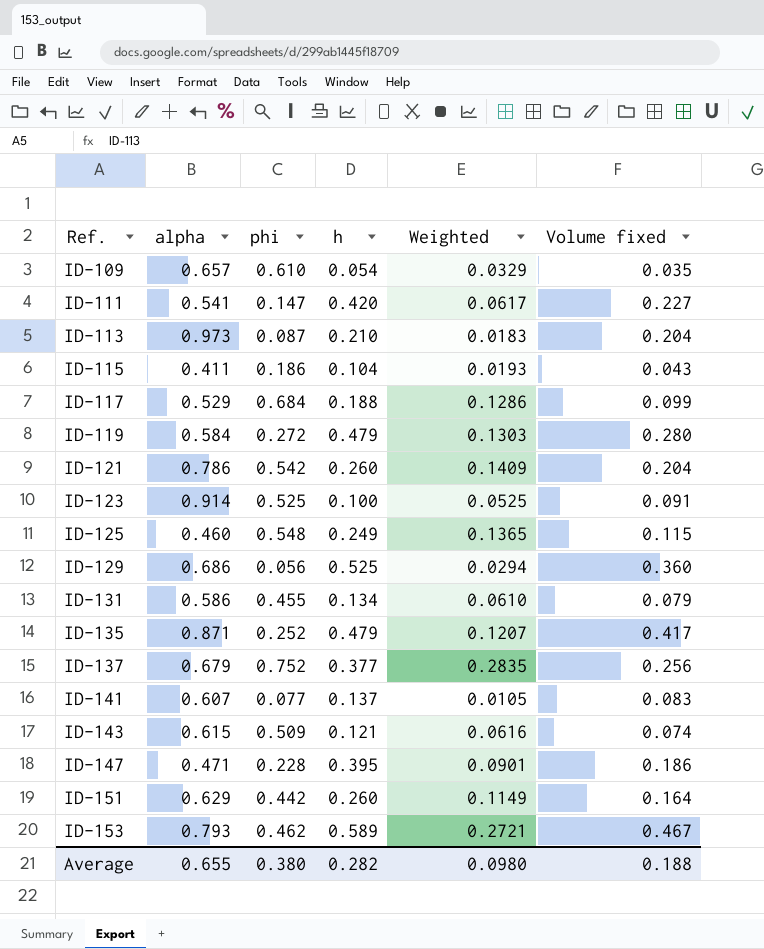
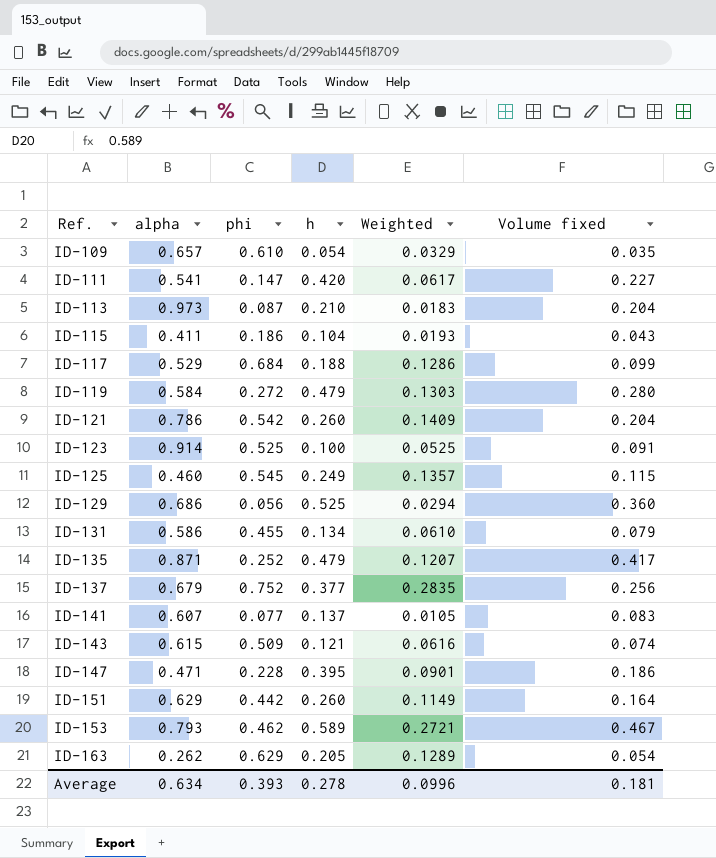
ID-125 | phi: 0.548 -> 0.545
ID-125 | Weighted: 0.1365 -> 0.1357
row ID-163: none -> 0.262 | 0.629 | 0.205 | 0.1289 | 0.054
Average | alpha: 0.655 -> 0.634
Average | phi: 0.380 -> 0.393
Average | h: 0.282 -> 0.278
Average | Weighted: 0.0980 -> 0.0996
Average | Volume fixed: 0.188 -> 0.181

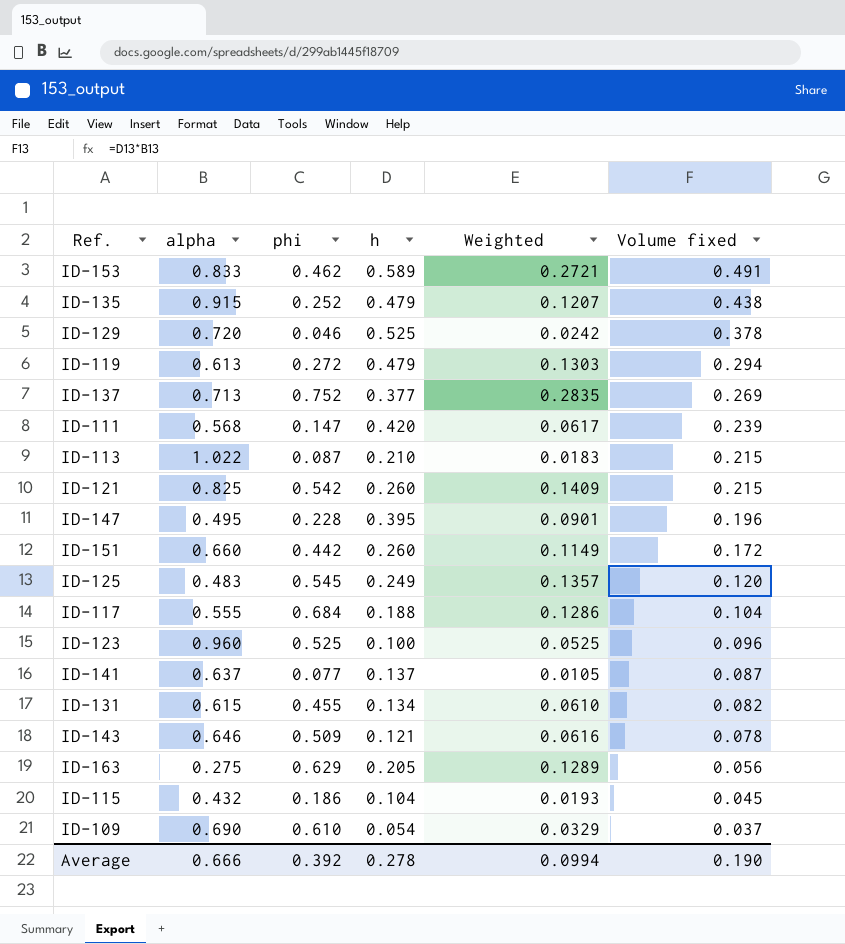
row order: Ref. ascending -> Volume fixed descending
ID-153 | alpha: 0.793 -> 0.833
ID-153 | Volume fixed: 0.467 -> 0.491
ID-135 | alpha: 0.871 -> 0.915
ID-135 | Volume fixed: 0.417 -> 0.438
ID-129 | alpha: 0.686 -> 0.720
ID-129 | phi: 0.056 -> 0.046
ID-129 | Weighted: 0.0294 -> 0.0242
ID-129 | Volume fixed: 0.360 -> 0.378
ID-119 | alpha: 0.584 -> 0.613
ID-119 | Volume fixed: 0.280 -> 0.294
ID-137 | alpha: 0.679 -> 0.713
ID-137 | Volume fixed: 0.256 -> 0.269
ID-111 | alpha: 0.541 -> 0.568
ID-111 | Volume fixed: 0.227 -> 0.239
ID-113 | alpha: 0.973 -> 1.022
ID-113 | Volume fixed: 0.204 -> 0.215
ID-121 | alpha: 0.786 -> 0.825
ID-121 | Volume fixed: 0.204 -> 0.215
ID-147 | alpha: 0.471 -> 0.495
ID-147 | Volume fixed: 0.186 -> 0.196
ID-151 | alpha: 0.629 -> 0.660
ID-151 | Volume fixed: 0.164 -> 0.172
ID-125 | alpha: 0.460 -> 0.483
ID-125 | Volume fixed: 0.115 -> 0.120
ID-117 | alpha: 0.529 -> 0.555
ID-117 | Volume fixed: 0.099 -> 0.104
ID-123 | alpha: 0.914 -> 0.960
ID-123 | Volume fixed: 0.091 -> 0.096
ID-141 | alpha: 0.607 -> 0.637
ID-141 | Volume fixed: 0.083 -> 0.087
ID-131 | alpha: 0.586 -> 0.615
ID-131 | Volume fixed: 0.079 -> 0.082
ID-143 | alpha: 0.615 -> 0.646
ID-143 | Volume fixed: 0.074 -> 0.078
ID-163 | alpha: 0.262 -> 0.275
ID-163 | Volume fixed: 0.054 -> 0.056
ID-115 | alpha: 0.411 -> 0.432
ID-115 | Volume fixed: 0.043 -> 0.045
ID-109 | alpha: 0.657 -> 0.690
ID-109 | Volume fixed: 0.035 -> 0.037
Average | alpha: 0.634 -> 0.666
Average | phi: 0.393 -> 0.392
Average | Weighted: 0.0996 -> 0.0994
Average | Volume fixed: 0.181 -> 0.190

